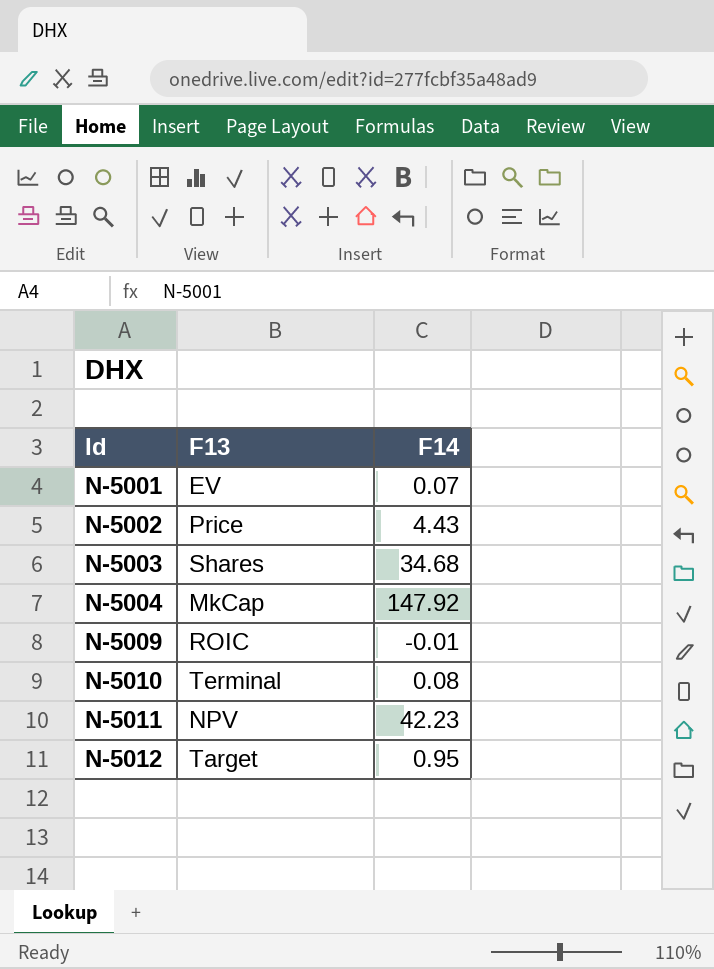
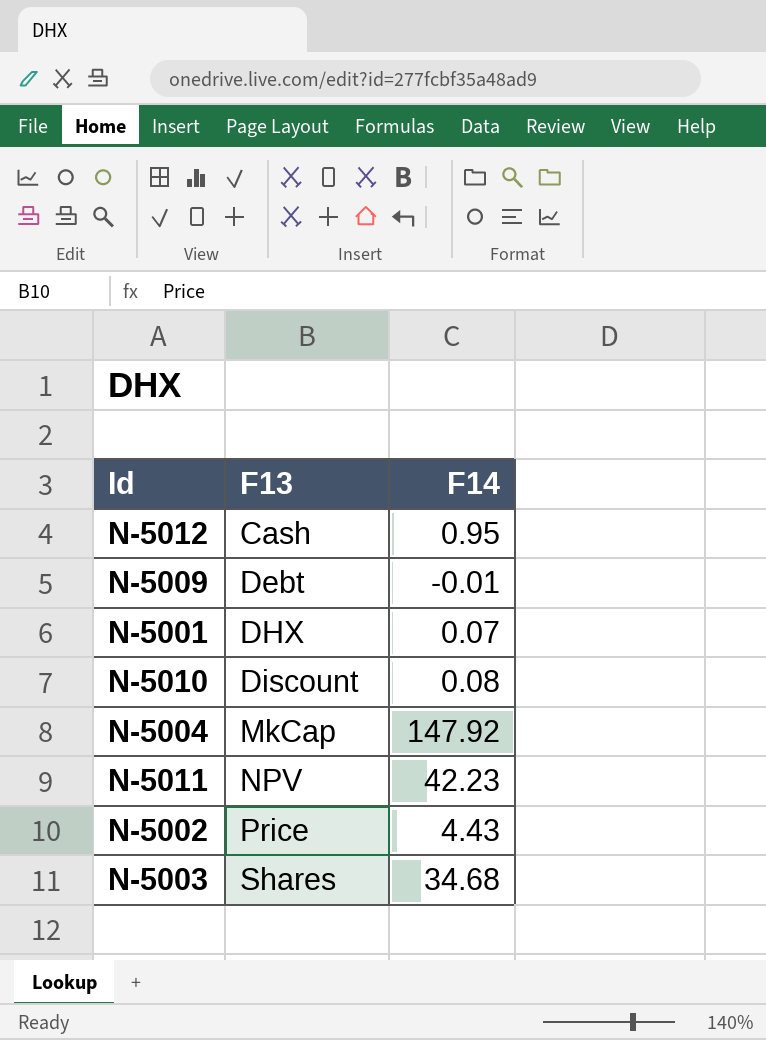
row order: Id ascending -> F13 ascending
N-5012 | F13: Target -> Cash
N-5009 | F13: ROIC -> Debt
N-5001 | F13: EV -> DHX
N-5010 | F13: Terminal -> Discount

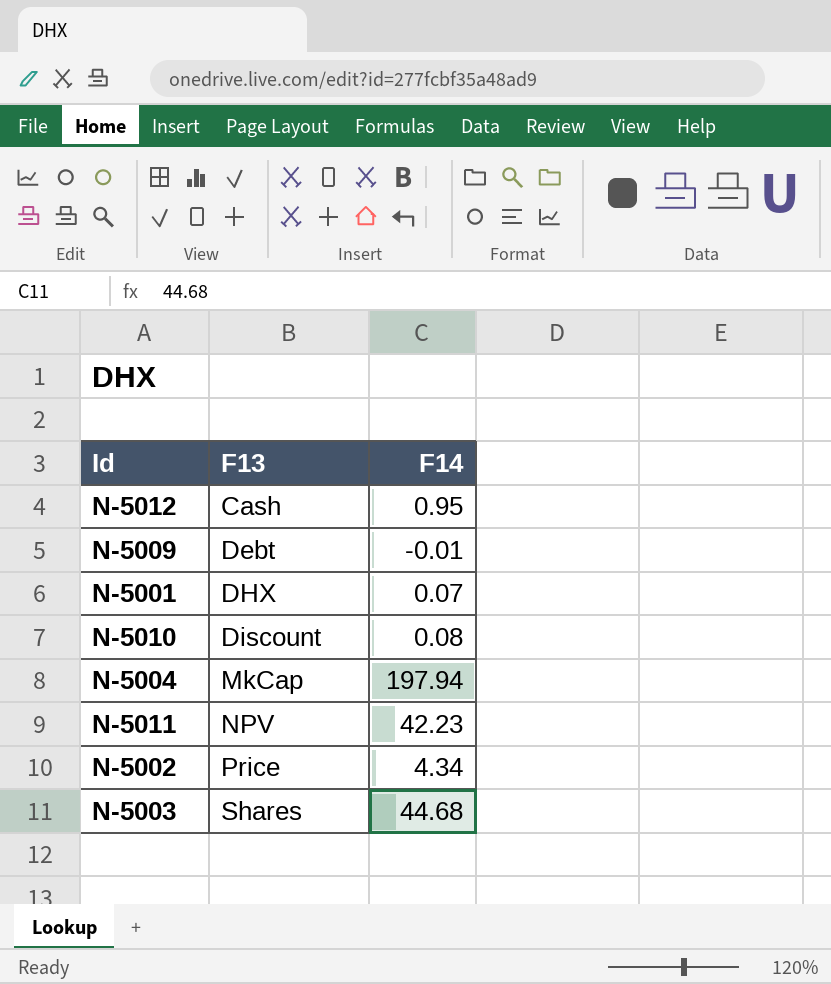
N-5004 | F14: 147.92 -> 197.94
N-5002 | F14: 4.43 -> 4.34
N-5003 | F14: 34.68 -> 44.68

